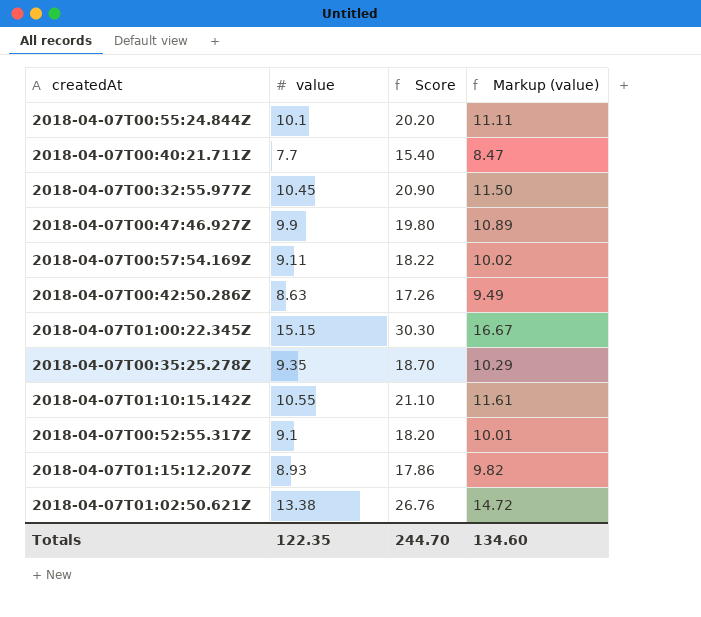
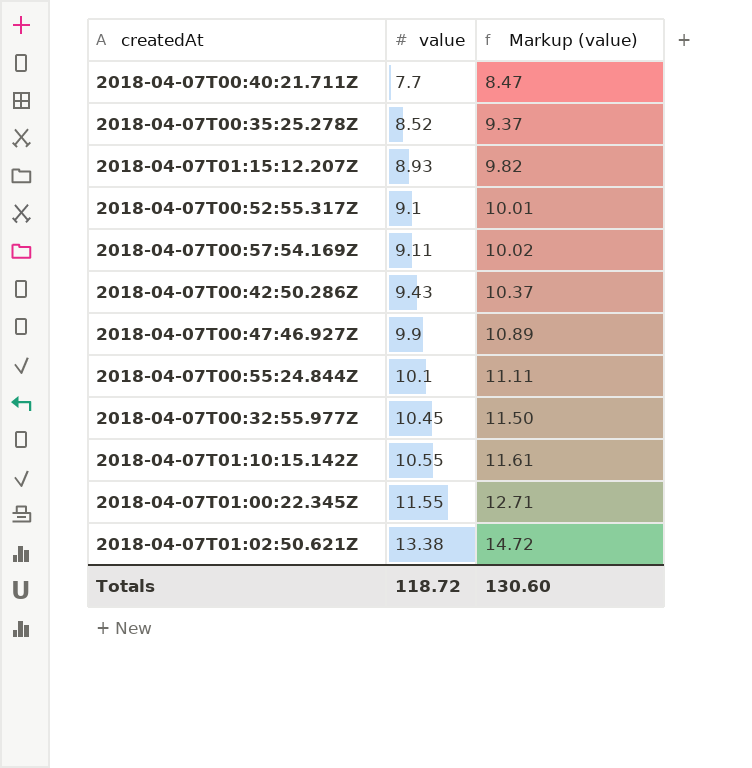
row order: none -> value ascending
column Score | formula: [value] * 2 -> none
2018-04-07T00:35:25.278Z | value: 9.35 -> 8.52
2018-04-07T00:35:25.278Z | Markup (value): 10.29 -> 9.37
2018-04-07T00:42:50.286Z | value: 8.63 -> 9.43
2018-04-07T00:42:50.286Z | Markup (value): 9.49 -> 10.37
2018-04-07T01:00:22.345Z | value: 15.15 -> 11.55
2018-04-07T01:00:22.345Z | Markup (value): 16.67 -> 12.71
Totals | value: 122.35 -> 118.72
Totals | Markup (value): 134.60 -> 130.60

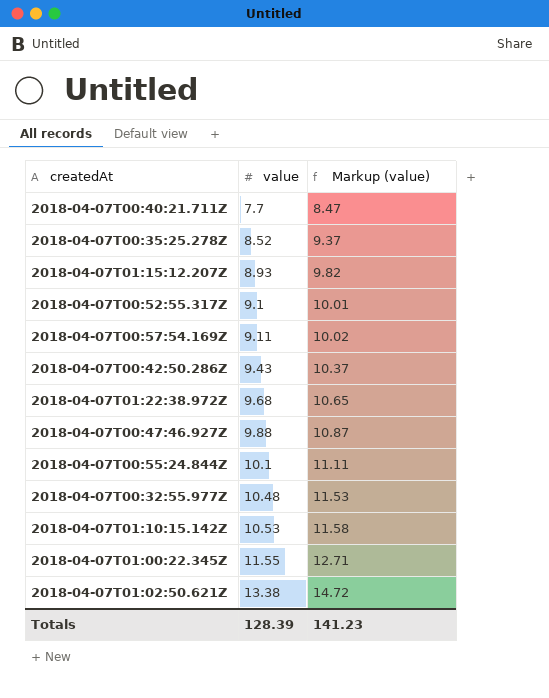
row 2018-04-07T01:22:38.972Z: none -> 9.68 | 10.65
2018-04-07T00:47:46.927Z | value: 9.9 -> 9.88
2018-04-07T00:47:46.927Z | Markup (value): 10.89 -> 10.87
2018-04-07T00:32:55.977Z | value: 10.45 -> 10.48
2018-04-07T00:32:55.977Z | Markup (value): 11.50 -> 11.53
2018-04-07T01:10:15.142Z | value: 10.55 -> 10.53
2018-04-07T01:10:15.142Z | Markup (value): 11.61 -> 11.58
Totals | value: 118.72 -> 128.39
Totals | Markup (value): 130.60 -> 141.23

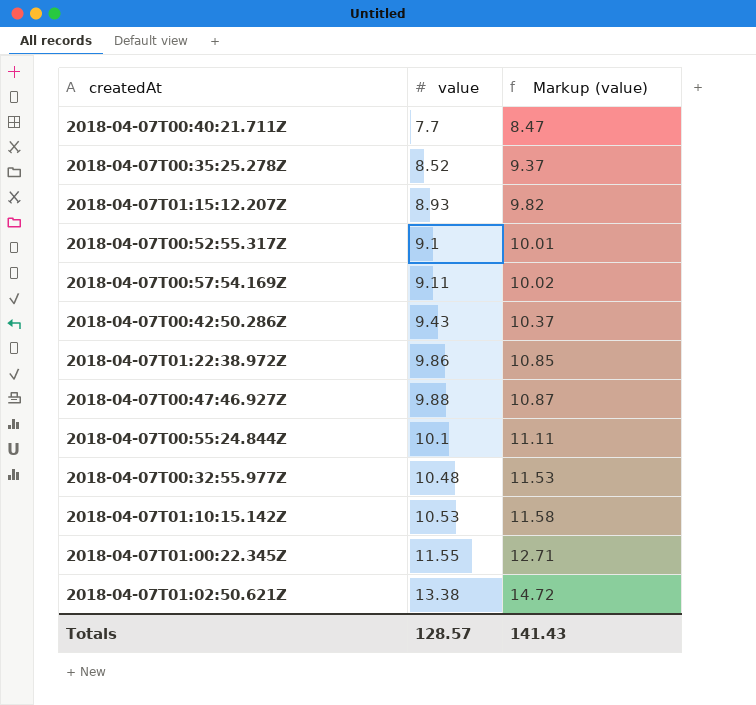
2018-04-07T01:22:38.972Z | value: 9.68 -> 9.86
2018-04-07T01:22:38.972Z | Markup (value): 10.65 -> 10.85
Totals | value: 128.39 -> 128.57
Totals | Markup (value): 141.23 -> 141.43

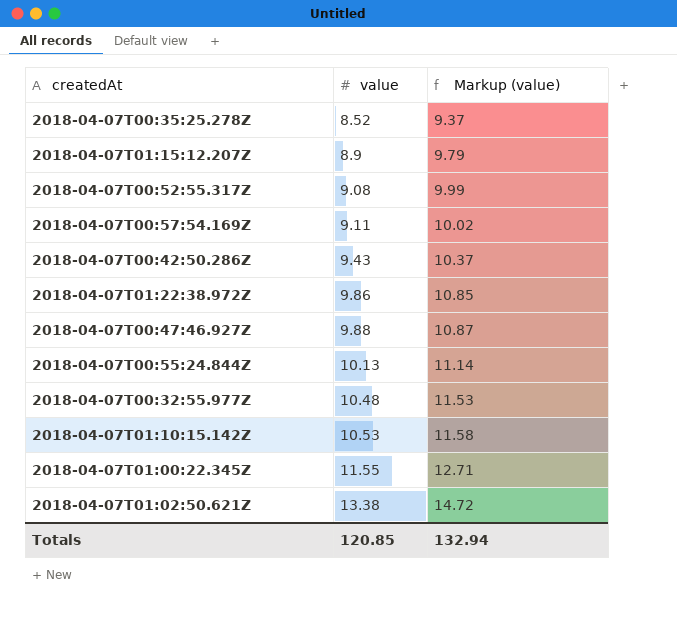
row 2018-04-07T00:40:21.711Z: 7.7 | 8.47 -> none
2018-04-07T01:15:12.207Z | value: 8.93 -> 8.9
2018-04-07T01:15:12.207Z | Markup (value): 9.82 -> 9.79
2018-04-07T00:52:55.317Z | value: 9.1 -> 9.08
2018-04-07T00:52:55.317Z | Markup (value): 10.01 -> 9.99
2018-04-07T00:55:24.844Z | value: 10.1 -> 10.13
2018-04-07T00:55:24.844Z | Markup (value): 11.11 -> 11.14
Totals | value: 128.57 -> 120.85
Totals | Markup (value): 141.43 -> 132.94

